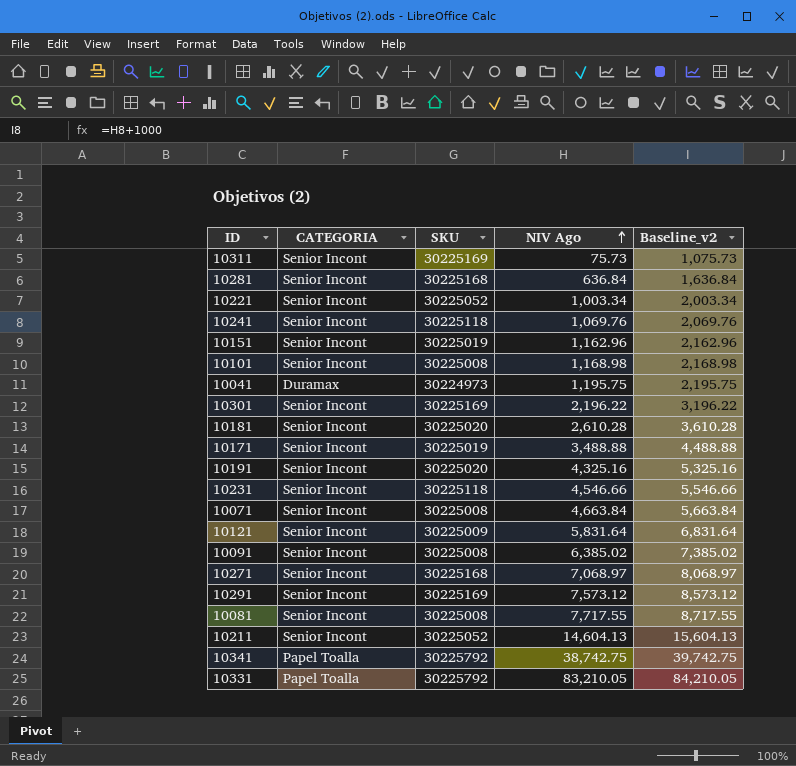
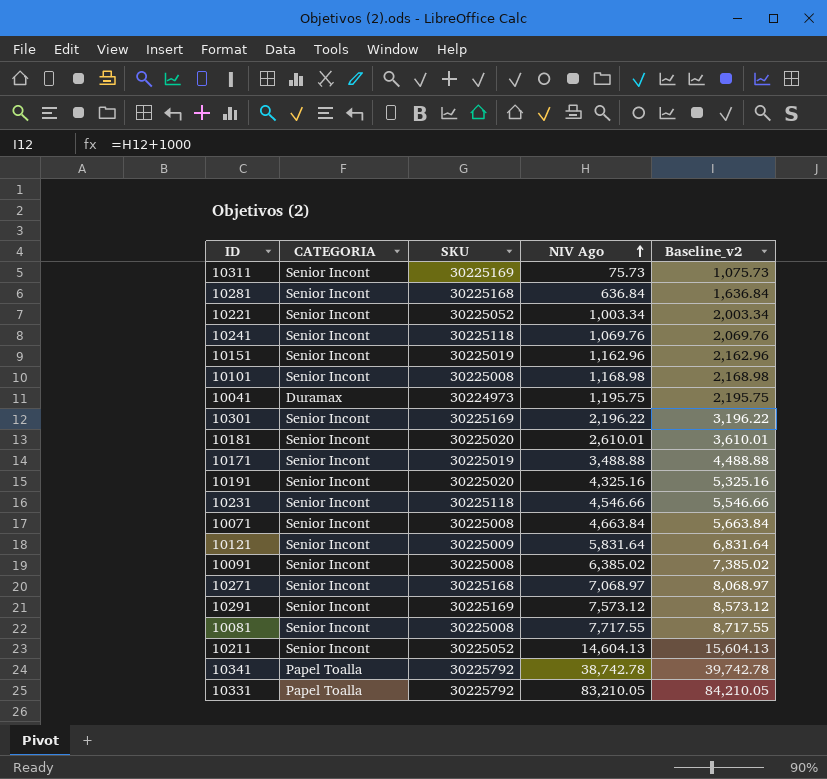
10181 | NIV Ago: 2,610.28 -> 2,610.01
10181 | Baseline_v2: 3,610.28 -> 3,610.01
10341 | NIV Ago: 38,742.75 -> 38,742.78
10341 | Baseline_v2: 39,742.75 -> 39,742.78

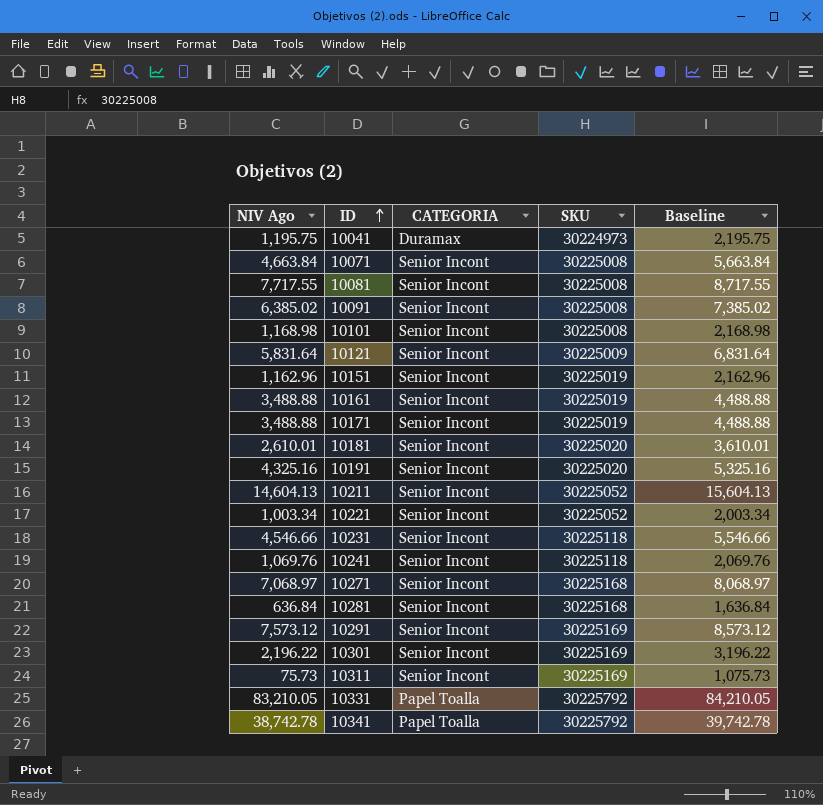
row order: NIV Ago ascending -> ID ascending
column NIV Ago | position: 4 -> 1
column name: Baseline_v2 -> Baseline
row 10161: none -> 3,488.88 | Senior Incont | 30225019 | 4,488.88

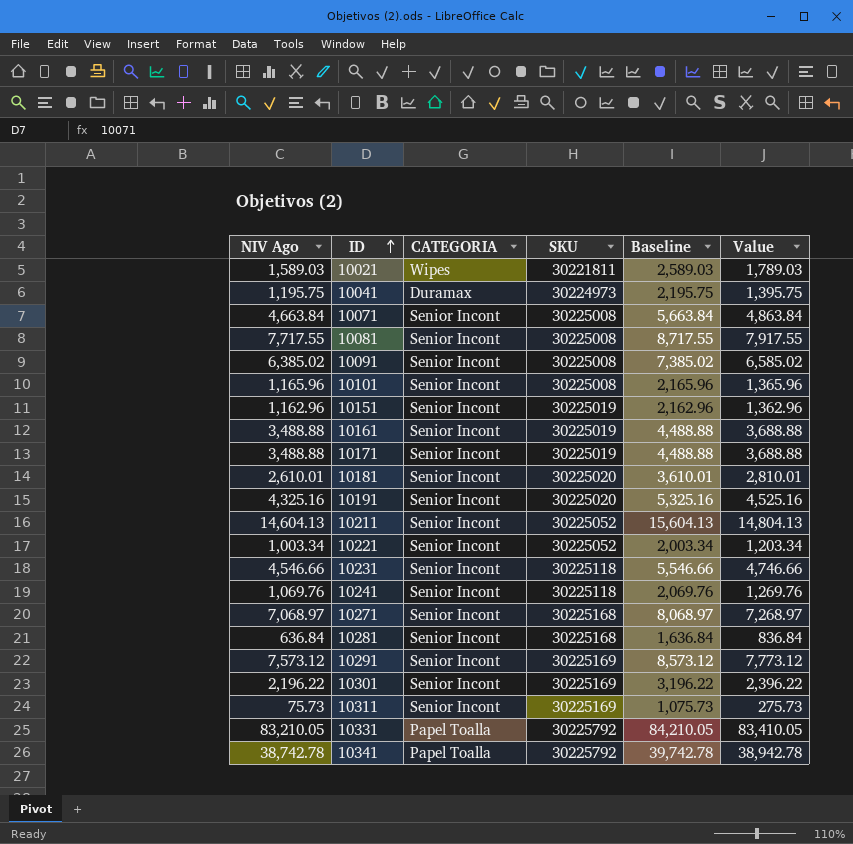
column Value | formula: none -> [NIV Ago] + 200
row 10121: 5,831.64 | Senior Incont | 30225009 | 6,831.64 -> none
row 10021: none -> 1,589.03 | Wipes | 30221811 | 2,589.03 | 1,789.03
10101 | NIV Ago: 1,168.98 -> 1,165.96
10101 | Baseline: 2,168.98 -> 2,165.96

